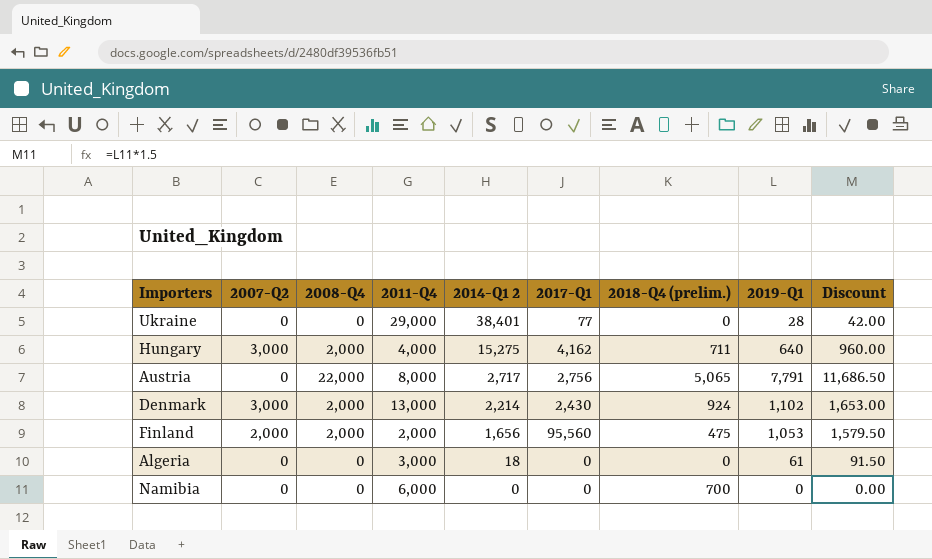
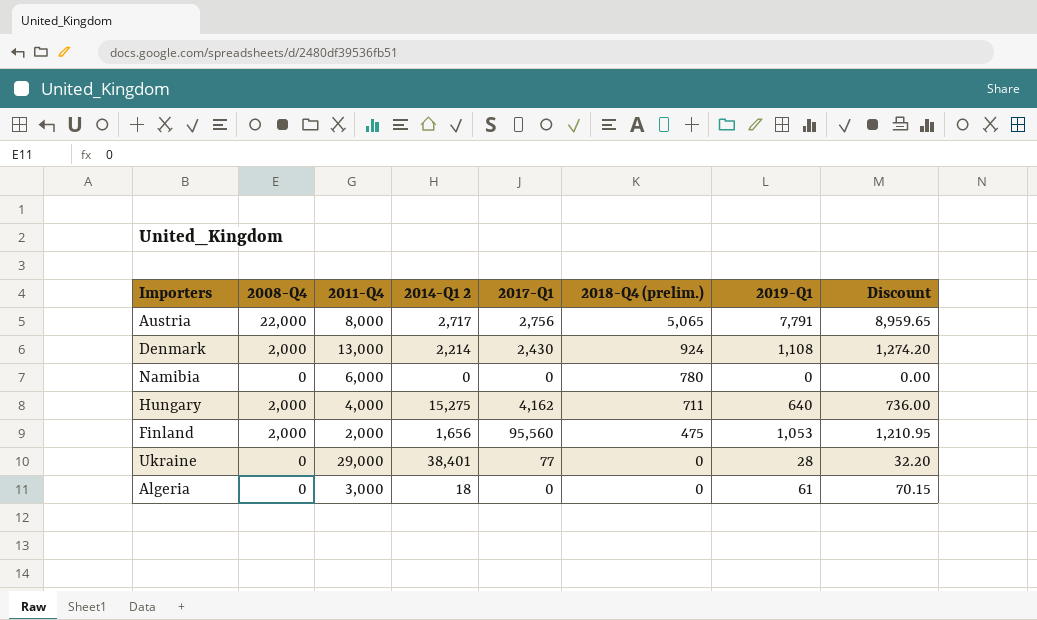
row order: 2014-Q1 2 descending -> 2018-Q4 (prelim.) descending
column 2007-Q2 | position: 2 -> none
column Discount | formula: [2019-Q1] * 1.5 -> [2019-Q1] * 1.15
Denmark | 2019-Q1: 1,102 -> 1,108
Namibia | 2018-Q4 (prelim.): 700 -> 780

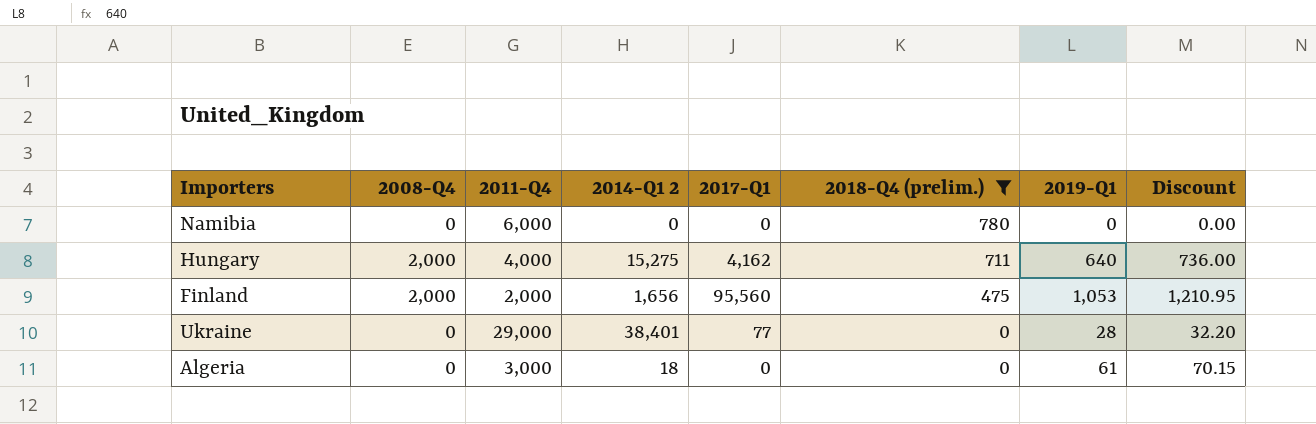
filter: none -> 2018-Q4 (prelim.) <= 780

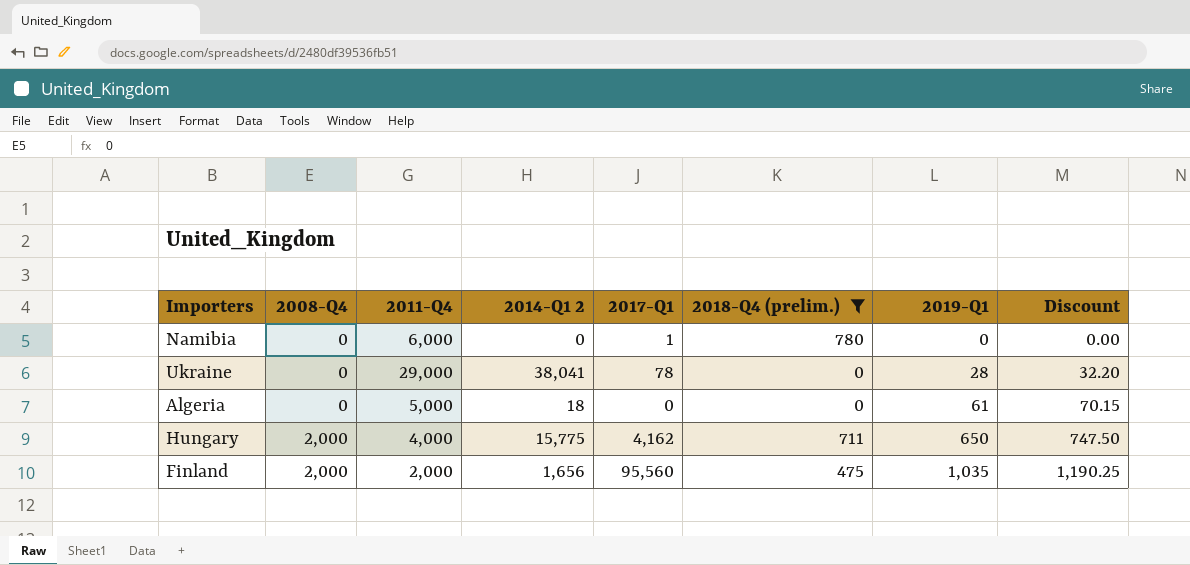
row order: 2018-Q4 (prelim.) descending -> 2008-Q4 ascending
Namibia | 2017-Q1: 0 -> 1
Ukraine | 2014-Q1 2: 38,401 -> 38,041
Ukraine | 2017-Q1: 77 -> 78
Algeria | 2011-Q4: 3,000 -> 5,000
Hungary | 2014-Q1 2: 15,275 -> 15,775
Hungary | 2019-Q1: 640 -> 650
Hungary | Discount: 736.00 -> 747.50
Finland | 2019-Q1: 1,053 -> 1,035
Finland | Discount: 1,210.95 -> 1,190.25

